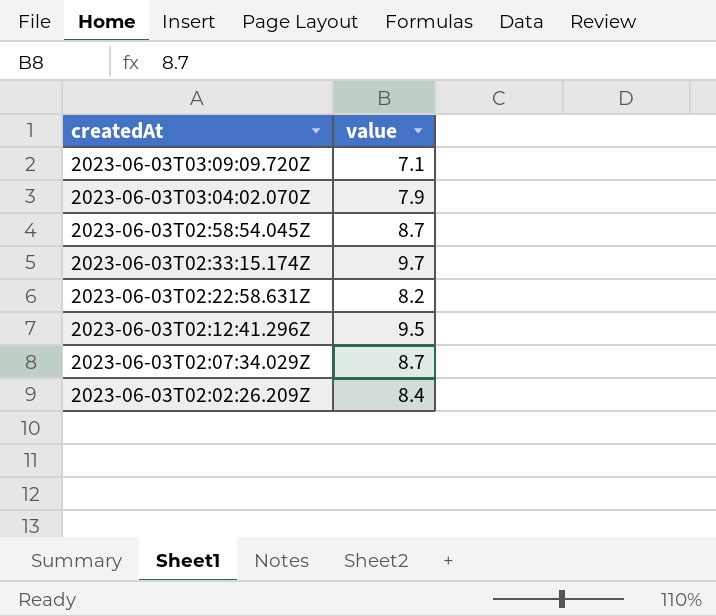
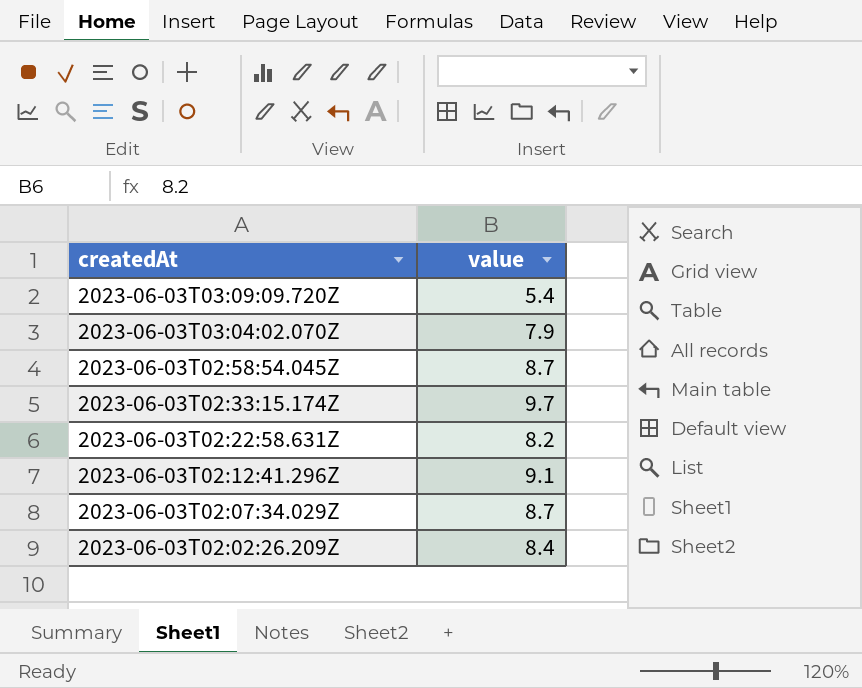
2023-06-03T03:09:09.720Z | value: 7.1 -> 5.4
2023-06-03T02:12:41.296Z | value: 9.5 -> 9.1

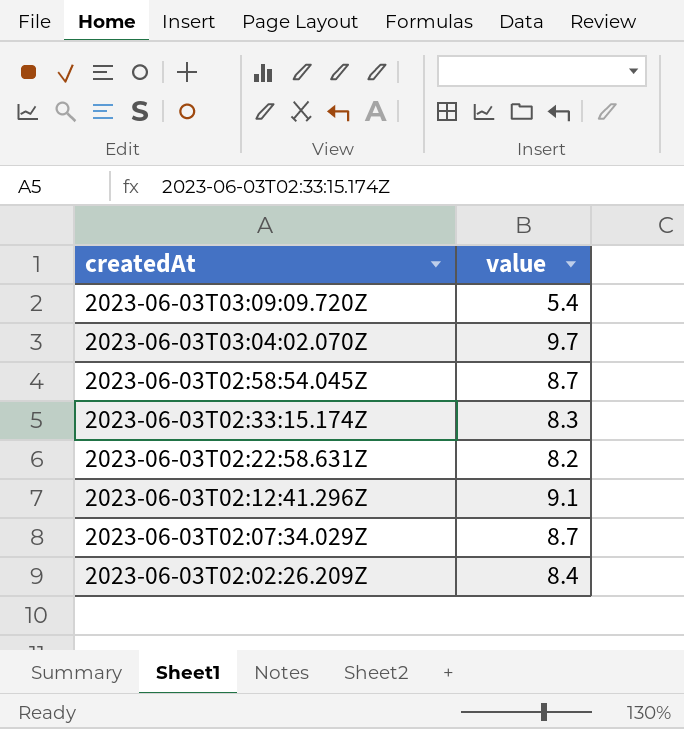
2023-06-03T03:04:02.070Z | value: 7.9 -> 9.7
2023-06-03T02:33:15.174Z | value: 9.7 -> 8.3

